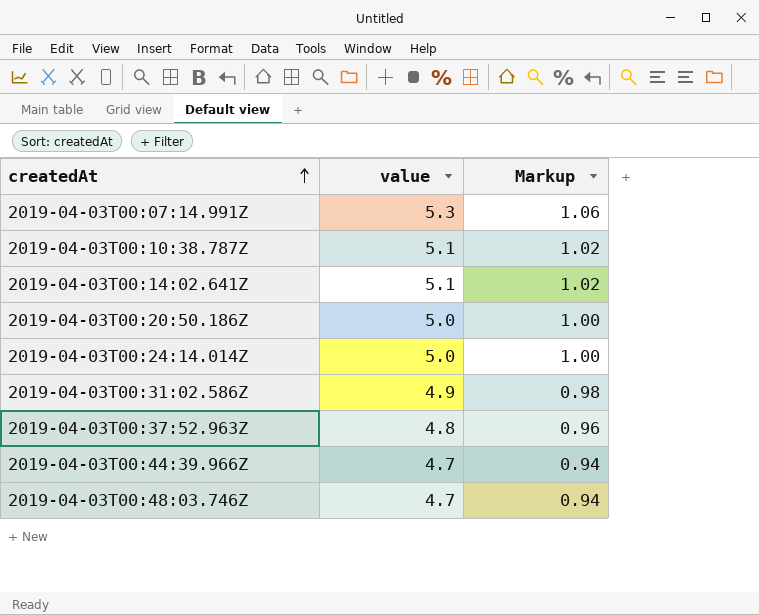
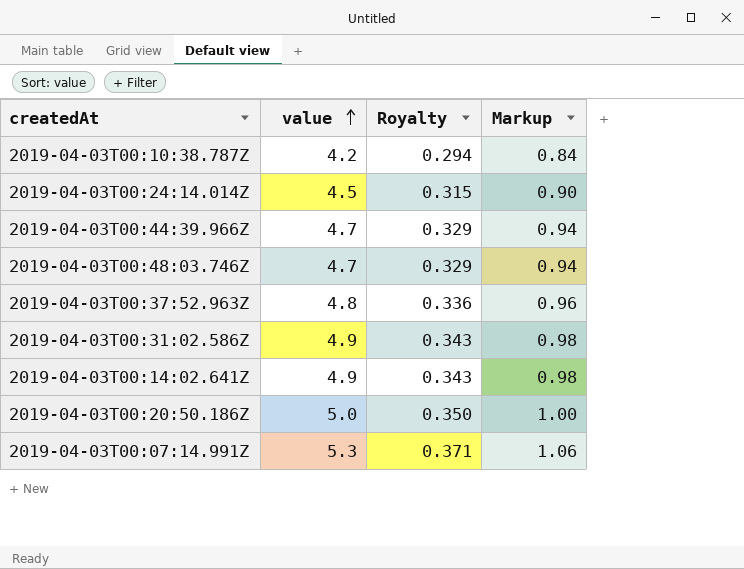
row order: createdAt ascending -> value ascending
column Royalty | formula: none -> [value] * 0.07
2019-04-03T00:10:38.787Z | value: 5.1 -> 4.2
2019-04-03T00:10:38.787Z | Markup: 1.02 -> 0.84
2019-04-03T00:24:14.014Z | value: 5.0 -> 4.5
2019-04-03T00:24:14.014Z | Markup: 1.00 -> 0.90
2019-04-03T00:14:02.641Z | value: 5.1 -> 4.9
2019-04-03T00:14:02.641Z | Markup: 1.02 -> 0.98

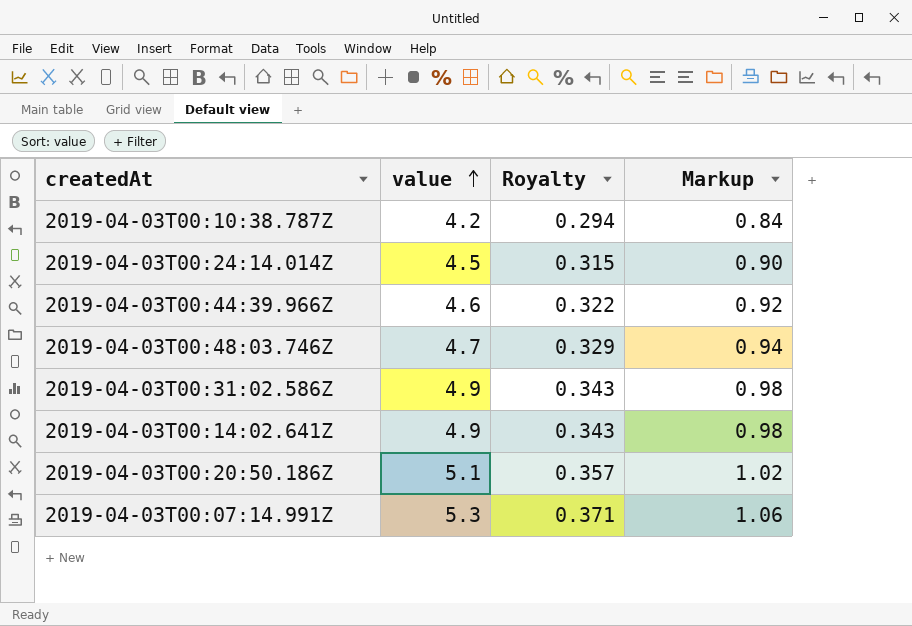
row 2019-04-03T00:37:52.963Z: 4.8 | 0.336 | 0.96 -> none
2019-04-03T00:44:39.966Z | value: 4.7 -> 4.6
2019-04-03T00:44:39.966Z | Royalty: 0.329 -> 0.322
2019-04-03T00:44:39.966Z | Markup: 0.94 -> 0.92
2019-04-03T00:20:50.186Z | value: 5.0 -> 5.1
2019-04-03T00:20:50.186Z | Royalty: 0.350 -> 0.357
2019-04-03T00:20:50.186Z | Markup: 1.00 -> 1.02

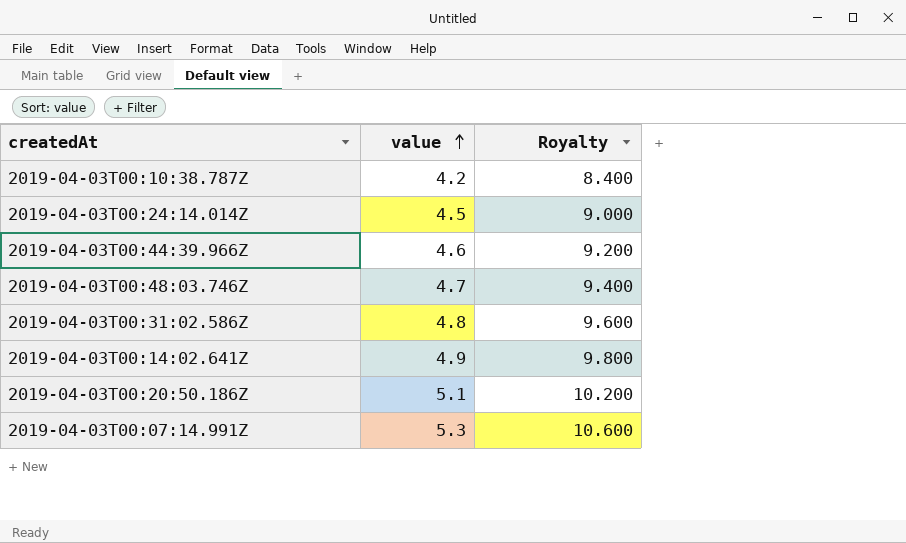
column Markup | formula: [value] * 0.2 -> none
column Royalty | formula: [value] * 0.07 -> [value] * 2
2019-04-03T00:31:02.586Z | value: 4.9 -> 4.8

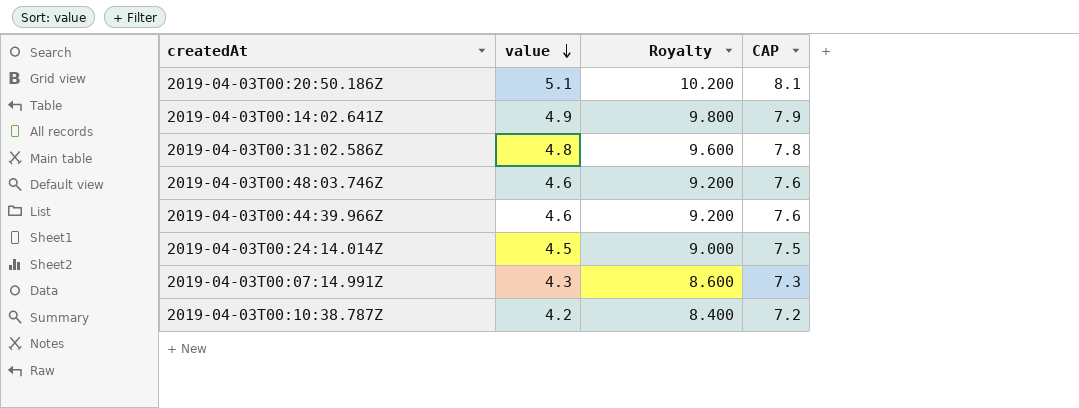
row order: value ascending -> value descending
column CAP | formula: none -> [value] + 3
2019-04-03T00:48:03.746Z | value: 4.7 -> 4.6
2019-04-03T00:48:03.746Z | Royalty: 9.400 -> 9.200
2019-04-03T00:07:14.991Z | value: 5.3 -> 4.3
2019-04-03T00:07:14.991Z | Royalty: 10.600 -> 8.600

